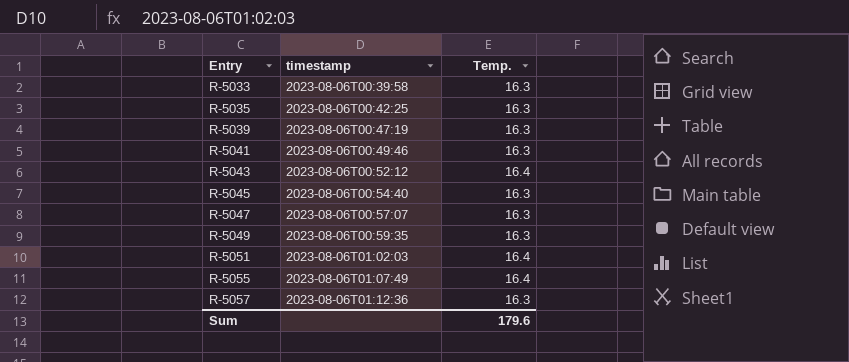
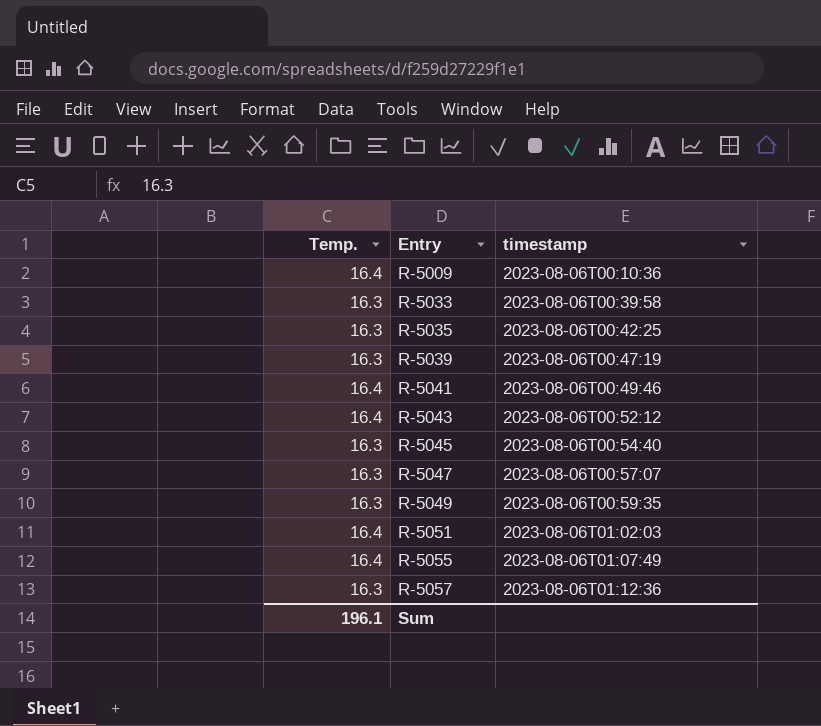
column Temp. | position: 3 -> 1
row R-5009: none -> 16.4 | 2023-08-06T00:10:36
R-5041 | Temp.: 16.3 -> 16.4
Sum | Temp.: 179.6 -> 196.1

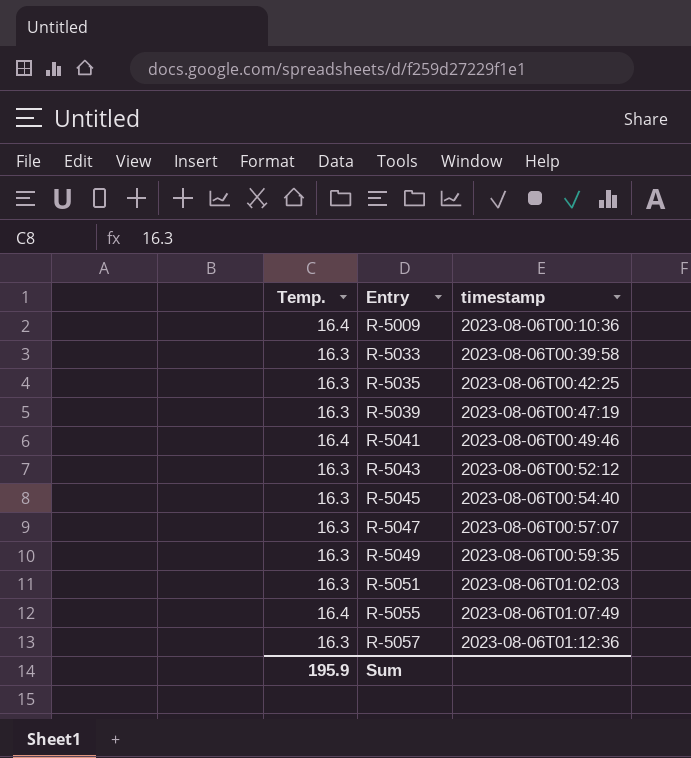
R-5043 | Temp.: 16.4 -> 16.3
R-5051 | Temp.: 16.4 -> 16.3
Sum | Temp.: 196.1 -> 195.9

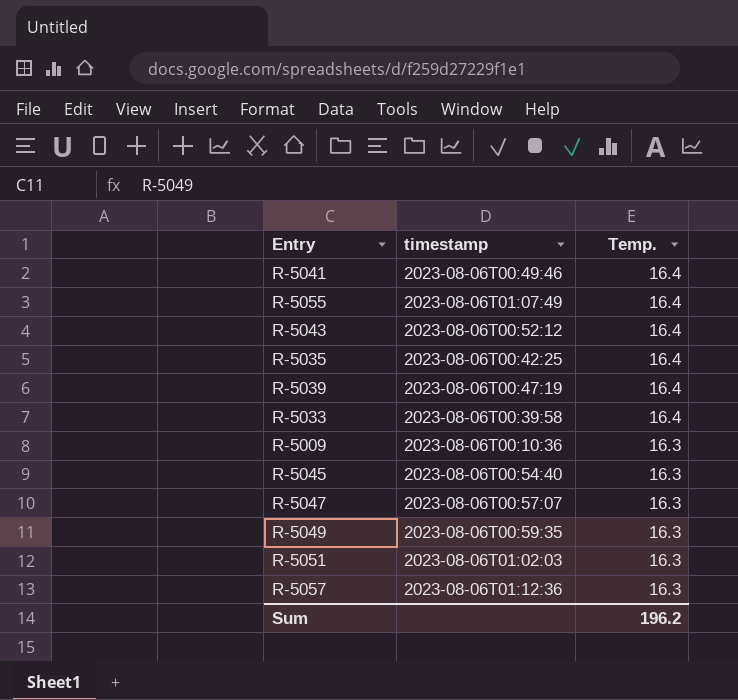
row order: Entry ascending -> Temp. descending
column Temp. | position: 1 -> 3
R-5043 | Temp.: 16.3 -> 16.4
R-5035 | Temp.: 16.3 -> 16.4
R-5039 | Temp.: 16.3 -> 16.4
R-5033 | Temp.: 16.3 -> 16.4
R-5009 | Temp.: 16.4 -> 16.3
Sum | Temp.: 195.9 -> 196.2

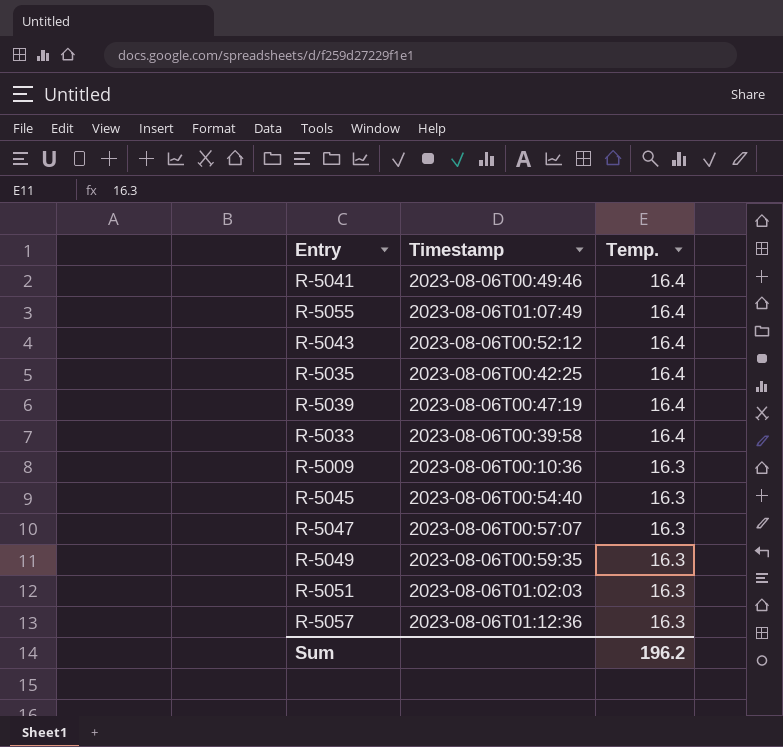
column name: timestamp -> Timestamp

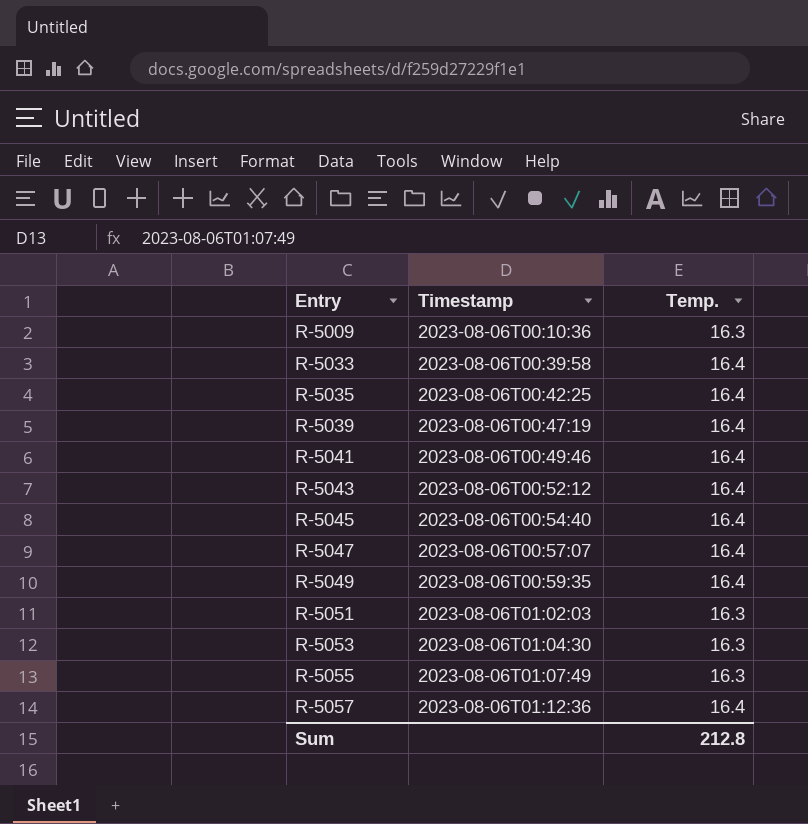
row order: Temp. descending -> Entry ascending
R-5045 | Temp.: 16.3 -> 16.4
R-5047 | Temp.: 16.3 -> 16.4
R-5049 | Temp.: 16.3 -> 16.4
row R-5053: none -> 2023-08-06T01:04:30 | 16.3
R-5055 | Temp.: 16.4 -> 16.3
R-5057 | Temp.: 16.3 -> 16.4
Sum | Temp.: 196.2 -> 212.8

